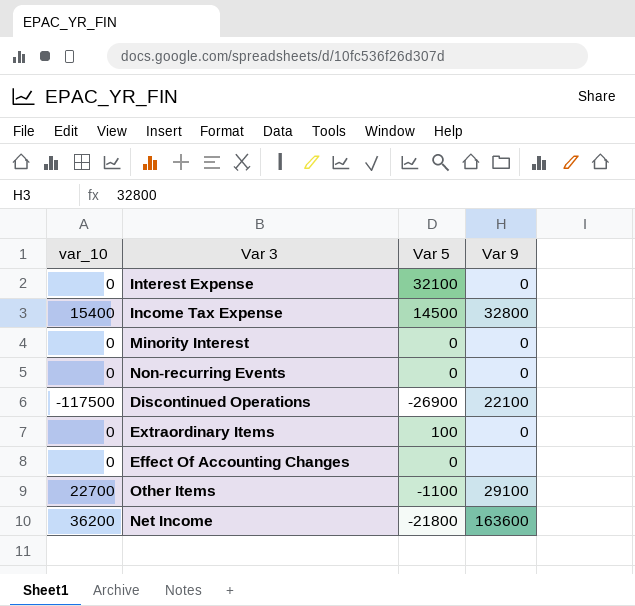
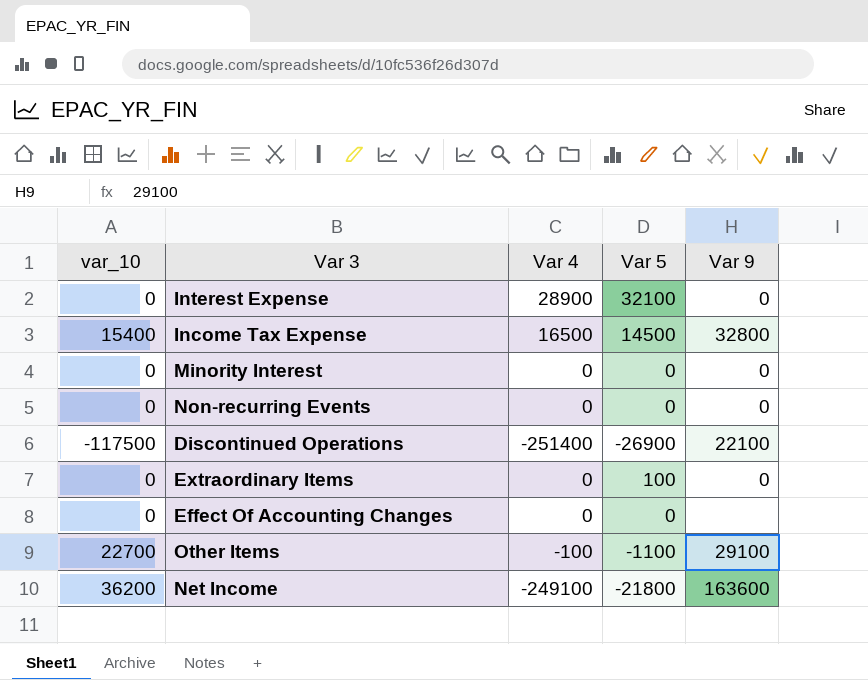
column Var 4 | position: none -> 3

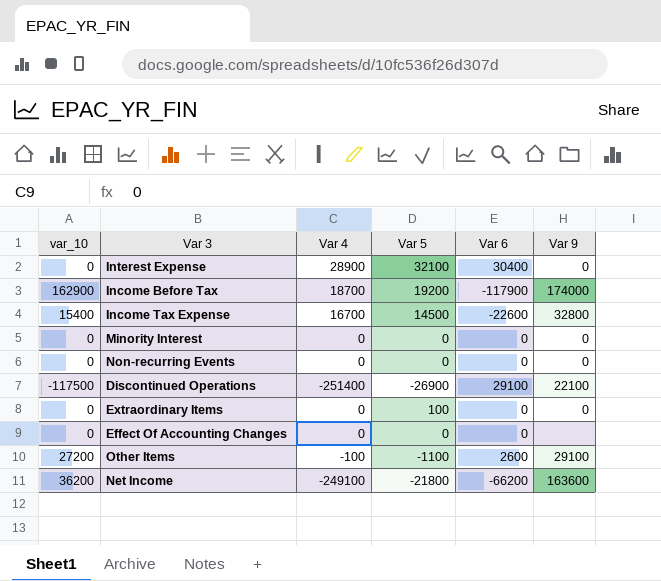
column Var 6 | position: none -> 5
row Income Before Tax: none -> 162900 | 18700 | 19200 | -117900 | 174000
Income Tax Expense | Var 4: 16500 -> 16700
Other Items | var_10: 22700 -> 27200

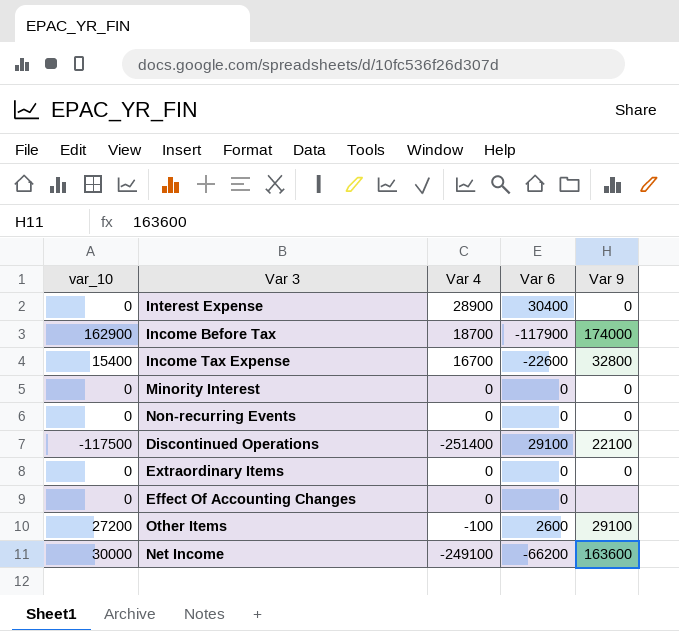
column Var 5 | position: 4 -> none
Net Income | var_10: 36200 -> 30000

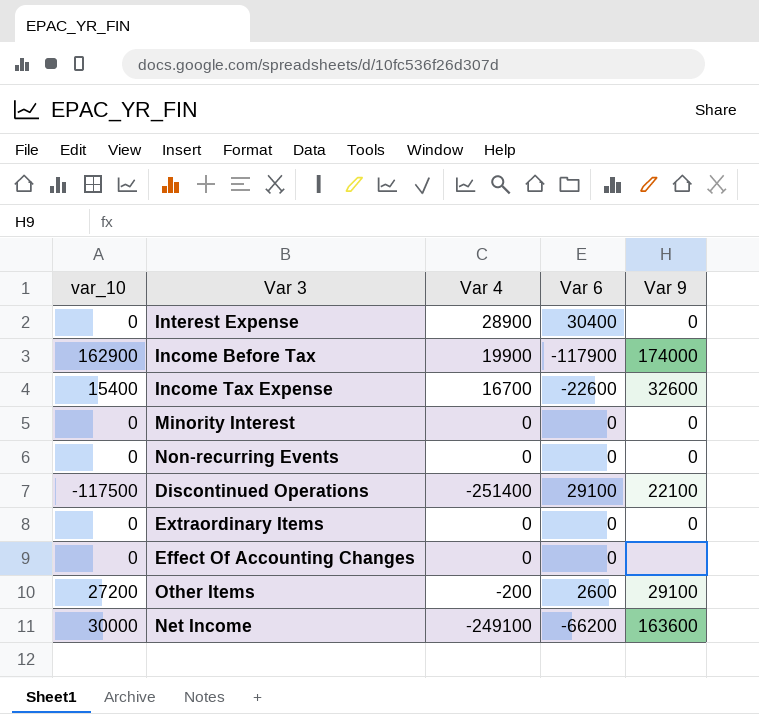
Income Before Tax | Var 4: 18700 -> 19900
Income Tax Expense | Var 9: 32800 -> 32600
Other Items | Var 4: -100 -> -200

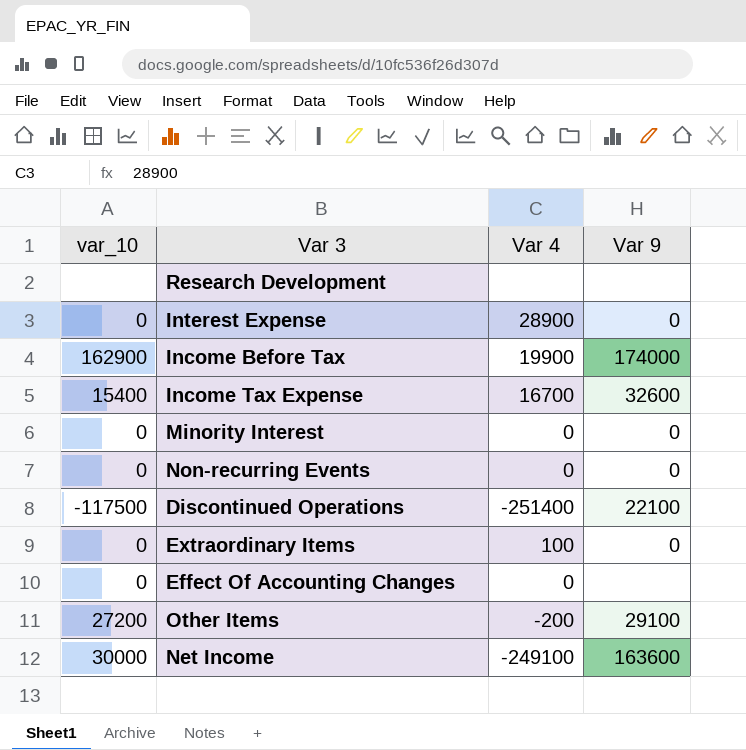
column Var 6 | position: 4 -> none
row Research Development: none -> none | none | none
Extraordinary Items | Var 4: 0 -> 100

